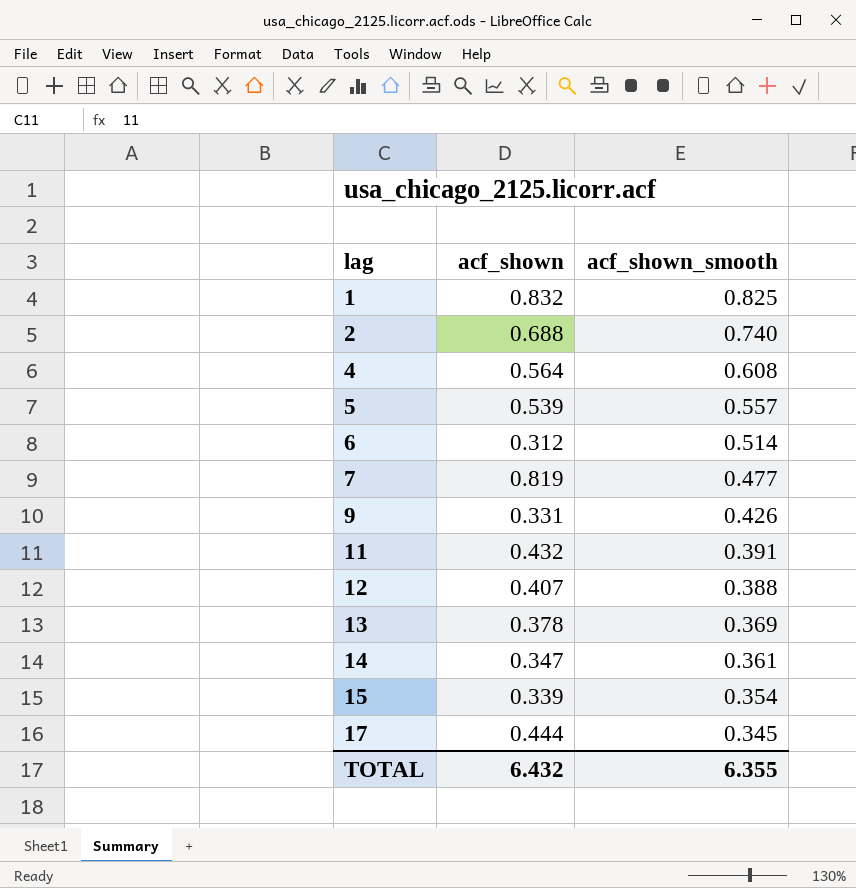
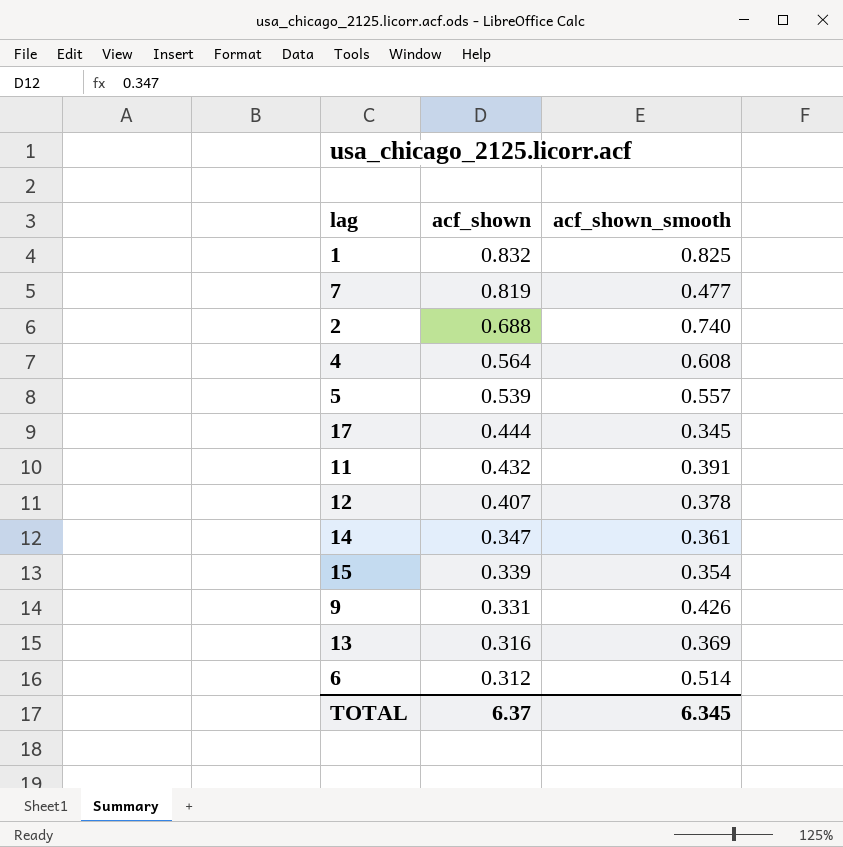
row order: lag ascending -> acf_shown descending
12 | acf_shown_smooth: 0.388 -> 0.378
13 | acf_shown: 0.378 -> 0.316
TOTAL | acf_shown: 6.432 -> 6.37
TOTAL | acf_shown_smooth: 6.355 -> 6.345

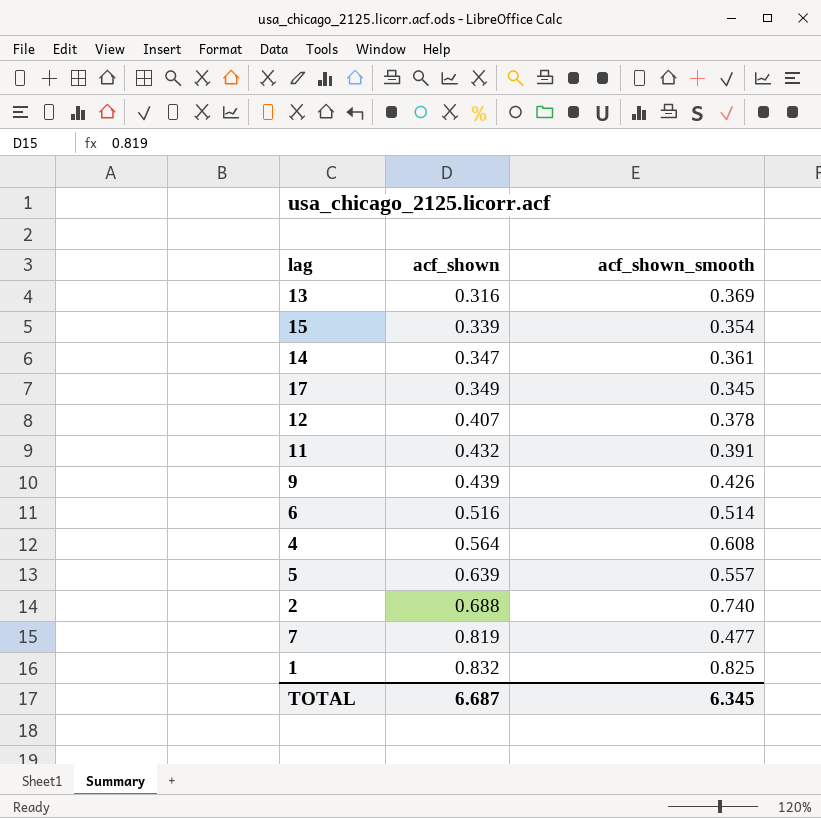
row order: acf_shown descending -> acf_shown ascending
17 | acf_shown: 0.444 -> 0.349
9 | acf_shown: 0.331 -> 0.439
6 | acf_shown: 0.312 -> 0.516
5 | acf_shown: 0.539 -> 0.639
TOTAL | acf_shown: 6.37 -> 6.687

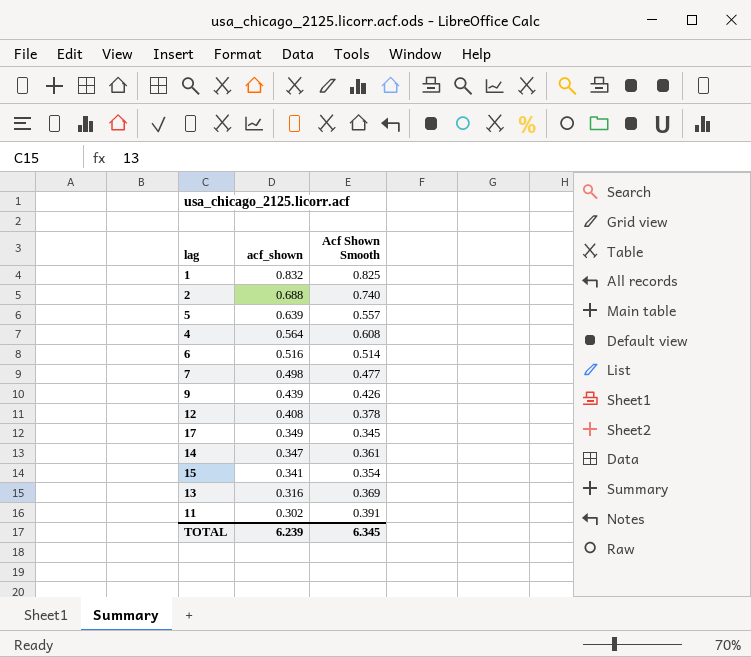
row order: acf_shown ascending -> acf_shown descending
column name: acf_shown_smooth -> Acf Shown Smooth
7 | acf_shown: 0.819 -> 0.498
12 | acf_shown: 0.407 -> 0.408
15 | acf_shown: 0.339 -> 0.341
11 | acf_shown: 0.432 -> 0.302
TOTAL | acf_shown: 6.687 -> 6.239

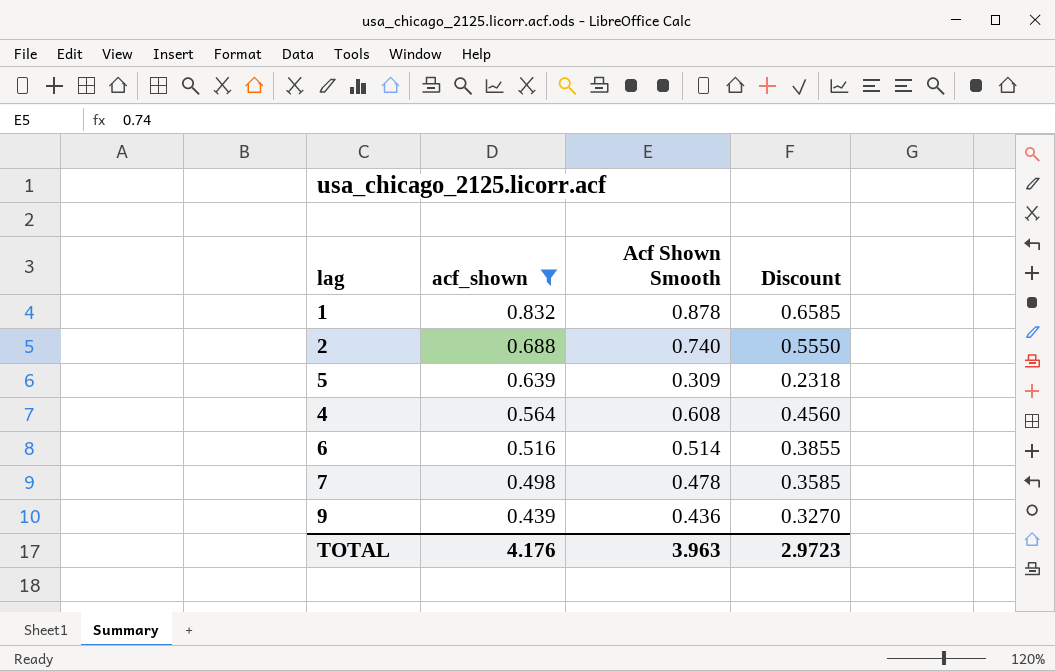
filter: none -> acf_shown >= 0.439
column Discount | formula: none -> [Acf Shown Smooth] * 0.75
1 | Acf Shown Smooth: 0.825 -> 0.878
5 | Acf Shown Smooth: 0.557 -> 0.309
7 | Acf Shown Smooth: 0.477 -> 0.478
9 | Acf Shown Smooth: 0.426 -> 0.436
TOTAL | acf_shown: 6.239 -> 4.176
TOTAL | Acf Shown Smooth: 6.345 -> 3.963

